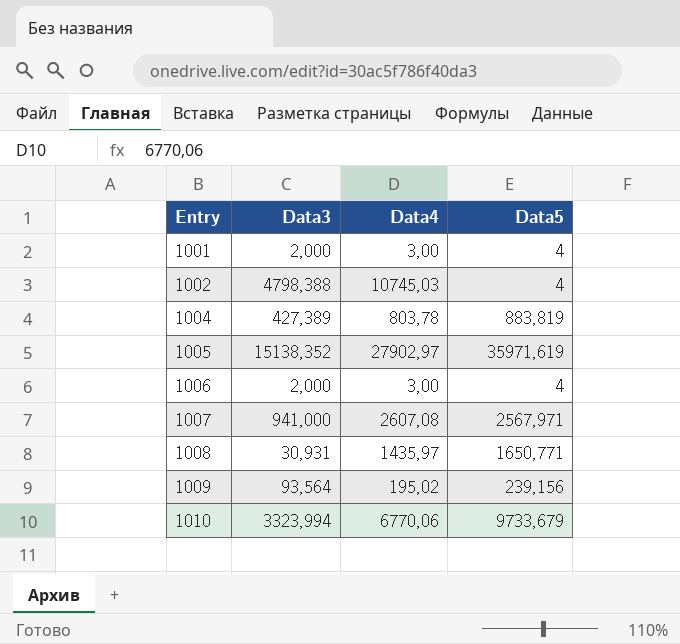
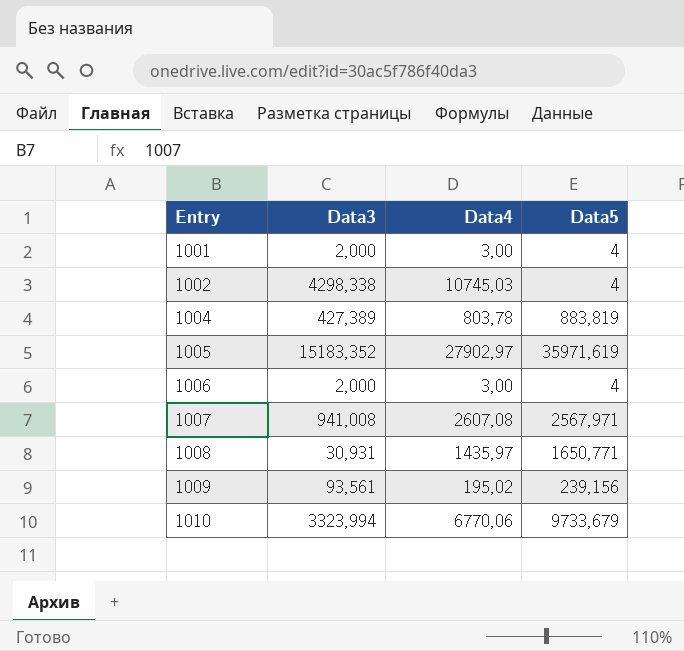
1002 | Data3: 4798,388 -> 4298,338
1005 | Data3: 15138,352 -> 15183,352
1007 | Data3: 941,000 -> 941,008
1009 | Data3: 93,564 -> 93,561

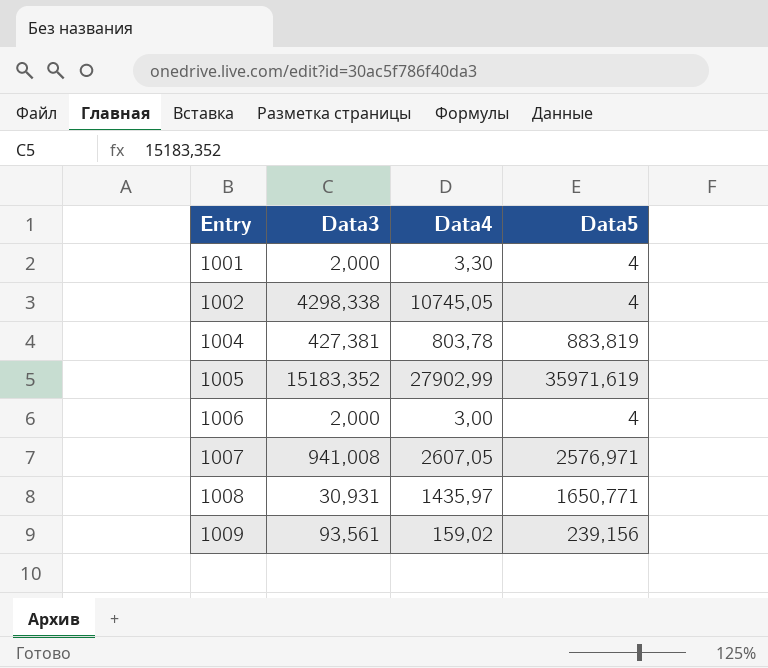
row 1010: 3323,994 | 6770,06 | 9733,679 -> none
1001 | Data4: 3,00 -> 3,30
1002 | Data4: 10745,03 -> 10745,05
1004 | Data3: 427,389 -> 427,381
1005 | Data4: 27902,97 -> 27902,99
1007 | Data4: 2607,08 -> 2607,05
1007 | Data5: 2567,971 -> 2576,971
1009 | Data4: 195,02 -> 159,02

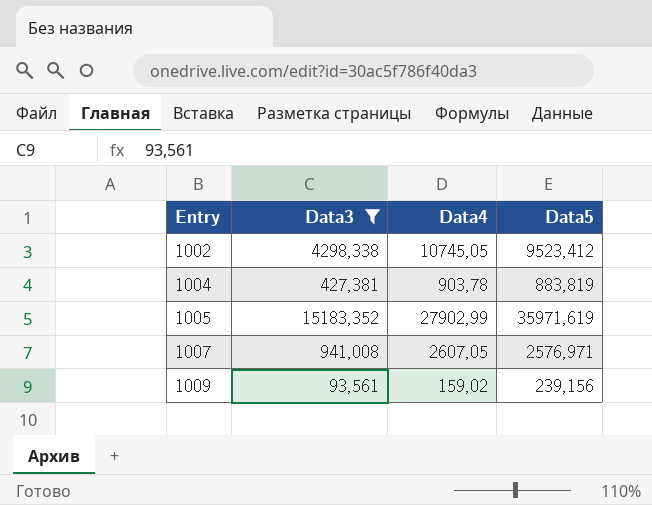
filter: none -> Data3 >= 93,561
1002 | Data5: 4 -> 9523,412
1004 | Data4: 803,78 -> 903,78

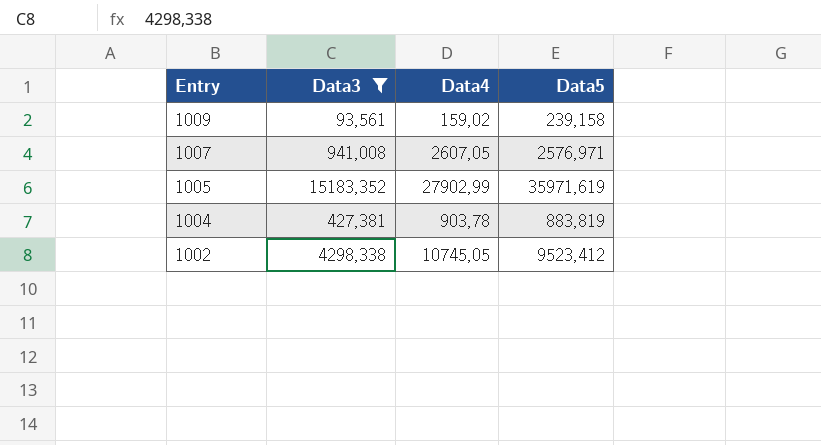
row order: Entry ascending -> Entry descending
1009 | Data5: 239,156 -> 239,158

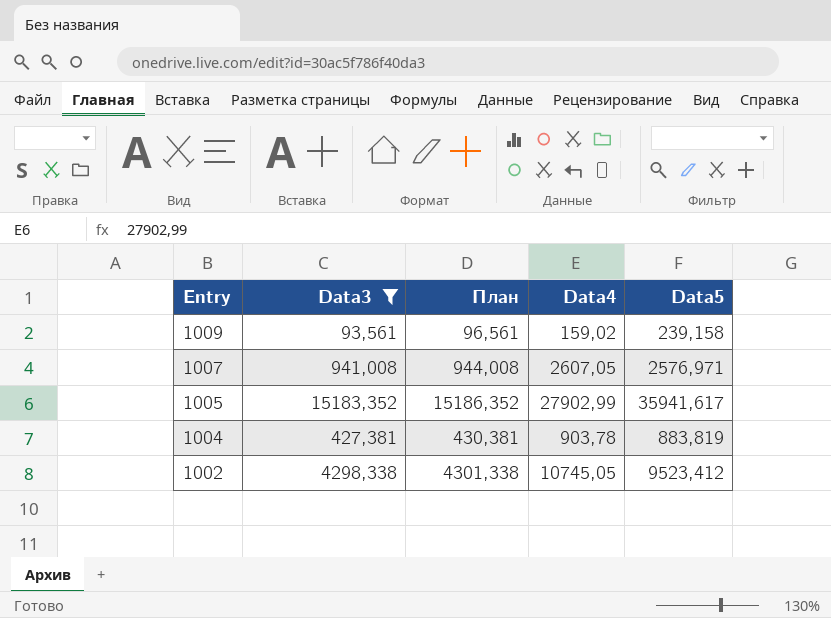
column План | formula: none -> [Data3] + 3
1005 | Data5: 35971,619 -> 35941,617

